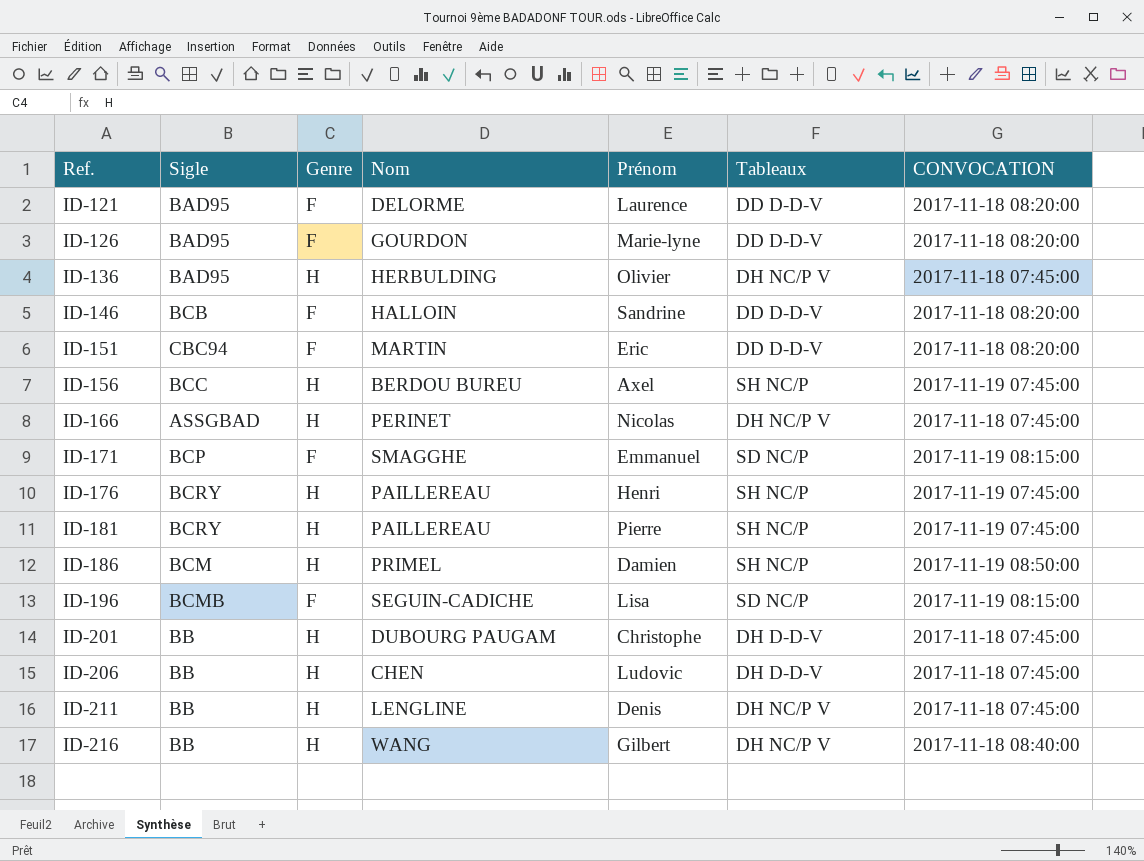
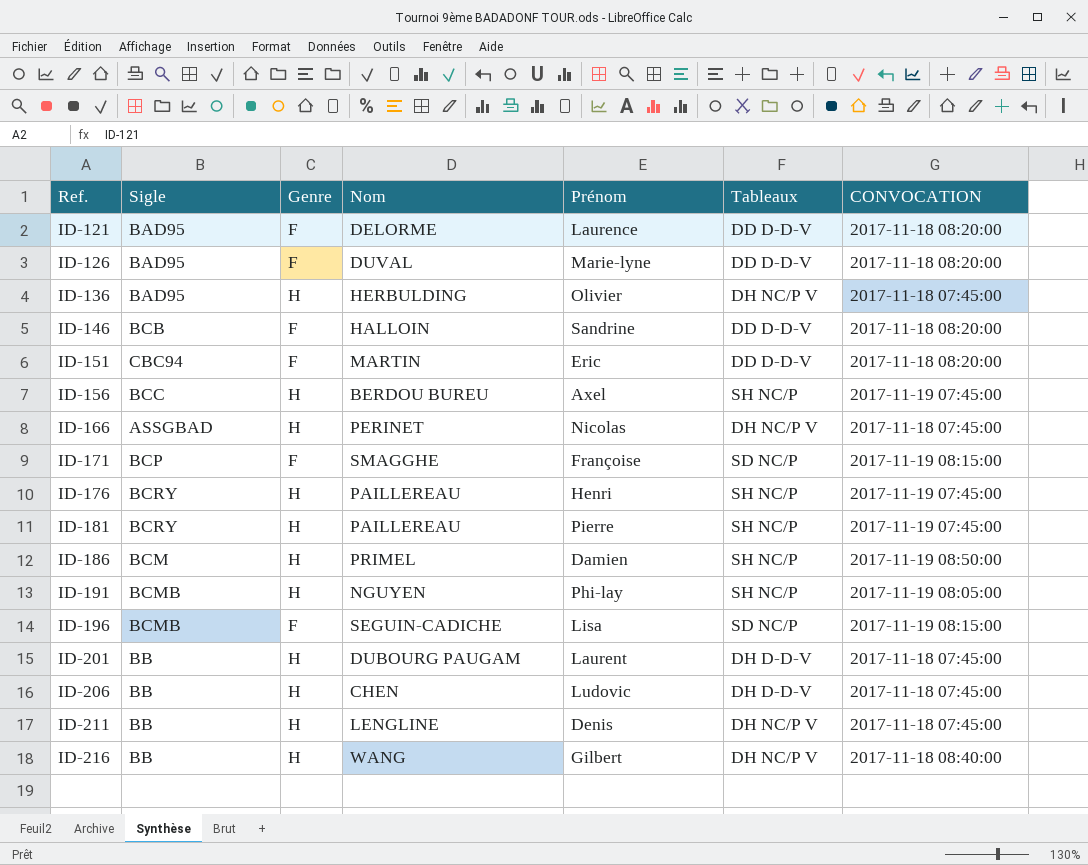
ID-126 | Nom: GOURDON -> DUVAL
ID-171 | Prénom: Emmanuel -> Françoise
row ID-191: none -> BCMB | H | NGUYEN | Phi-lay | SH NC/P | 2017-11-19 08:05:00
ID-201 | Prénom: Christophe -> Laurent

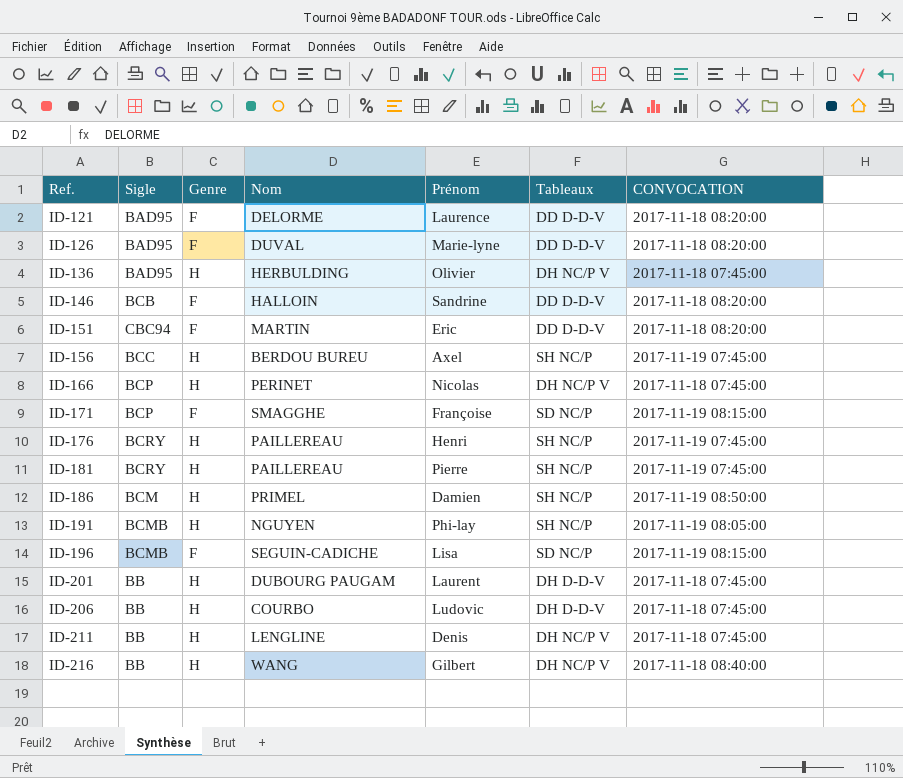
ID-166 | Sigle: ASSGBAD -> BCP
ID-206 | Nom: CHEN -> COURBO

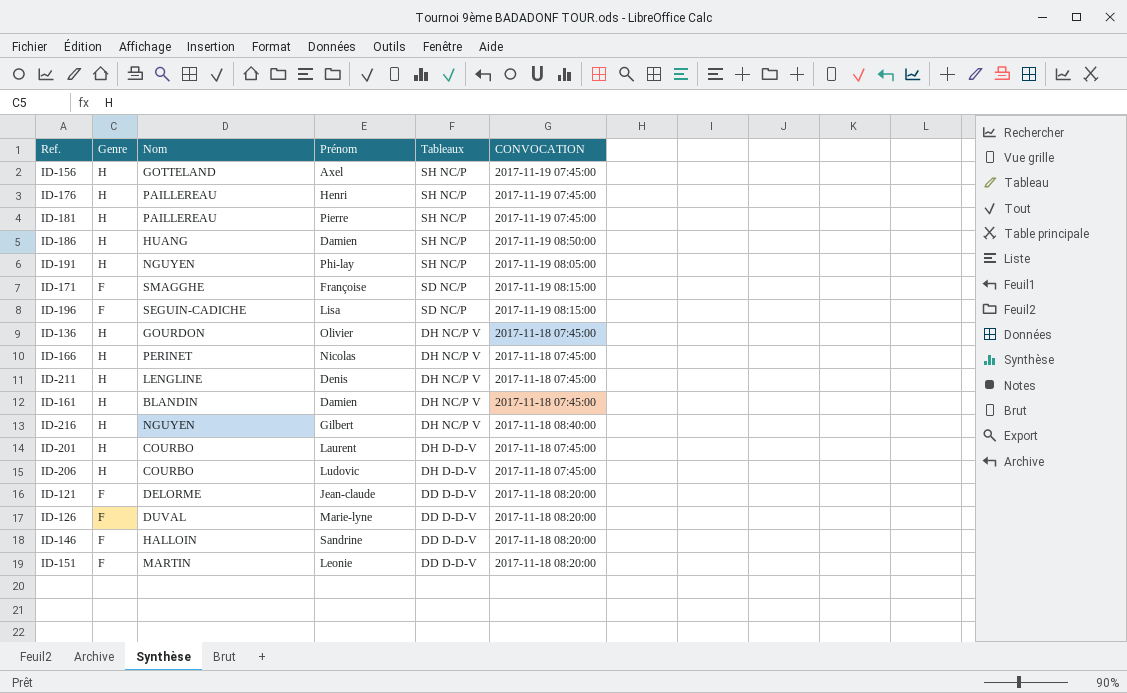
row order: Ref. ascending -> Tableaux descending
column Sigle | position: 2 -> none
ID-156 | Nom: BERDOU BUREU -> GOTTELAND
ID-186 | Nom: PRIMEL -> HUANG
ID-136 | Nom: HERBULDING -> GOURDON
row ID-161: none -> H | BLANDIN | Damien | DH NC/P V | 2017-11-18 07:45:00
ID-216 | Nom: WANG -> NGUYEN
ID-201 | Nom: DUBOURG PAUGAM -> COURBO
ID-121 | Prénom: Laurence -> Jean-claude
ID-151 | Prénom: Eric -> Leonie

